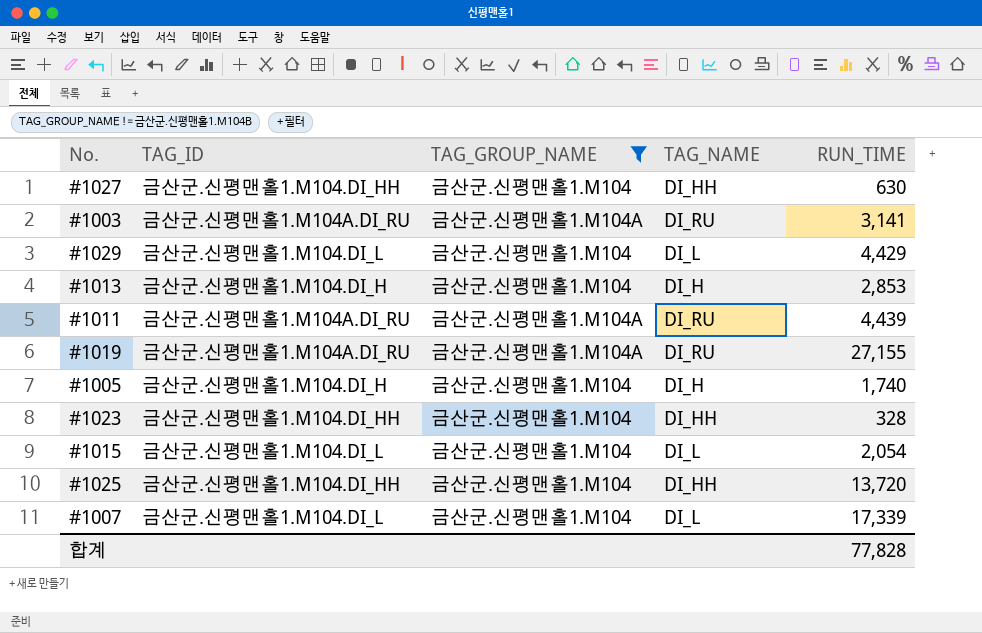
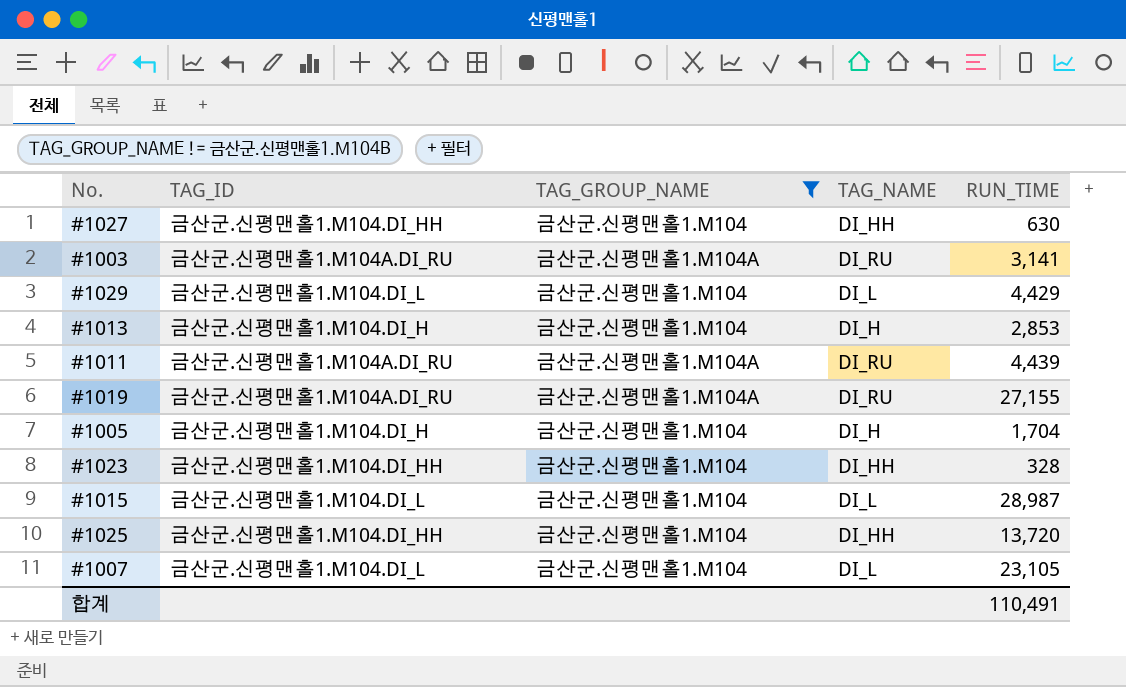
#1005 | RUN_TIME: 1,740 -> 1,704
#1015 | RUN_TIME: 2,054 -> 28,987
#1007 | RUN_TIME: 17,339 -> 23,105
합계 | RUN_TIME: 77,828 -> 110,491

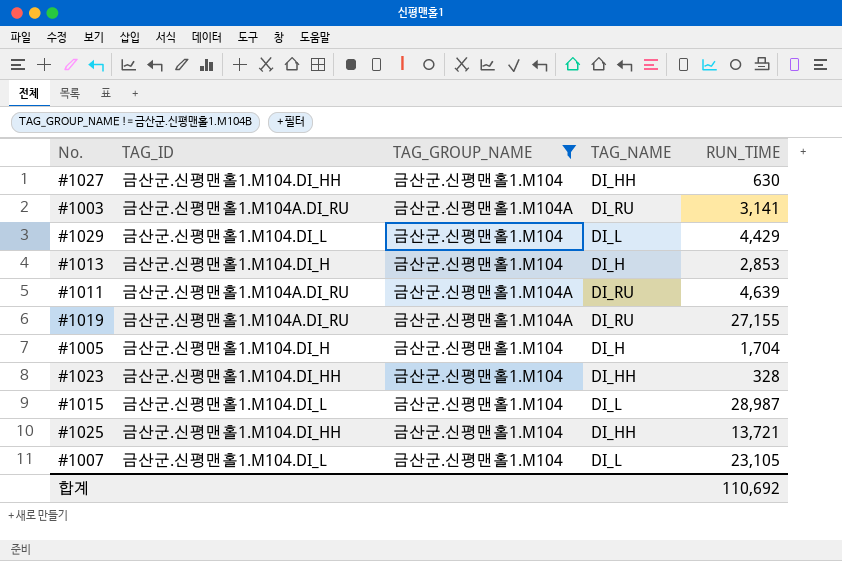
#1011 | RUN_TIME: 4,439 -> 4,639
#1025 | RUN_TIME: 13,720 -> 13,721
합계 | RUN_TIME: 110,491 -> 110,692

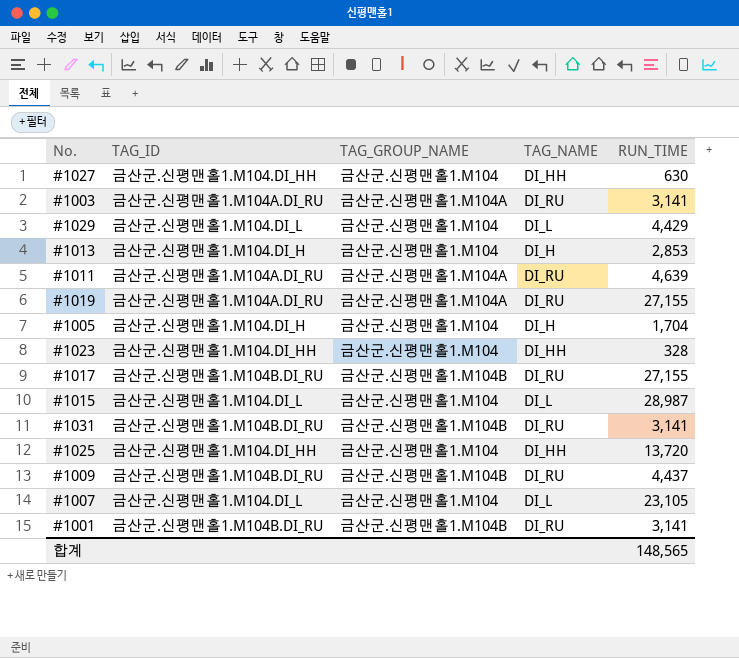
filter: TAG_GROUP_NAME != 금산군.신평맨홀1.M104B -> none
#1025 | RUN_TIME: 13,721 -> 13,720
합계 | RUN_TIME: 110,692 -> 148,565

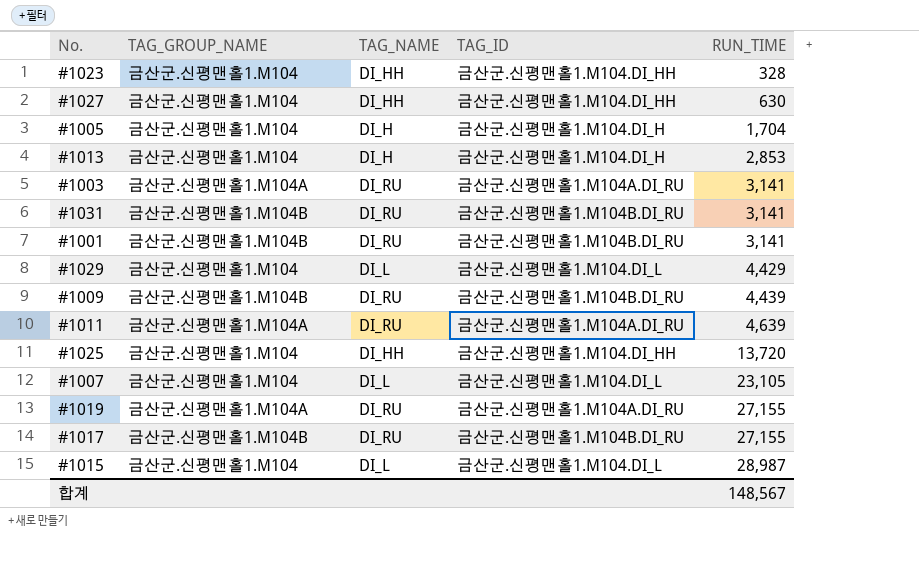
row order: none -> RUN_TIME ascending
column TAG_ID | position: 2 -> 4
#1009 | RUN_TIME: 4,437 -> 4,439
합계 | RUN_TIME: 148,565 -> 148,567

